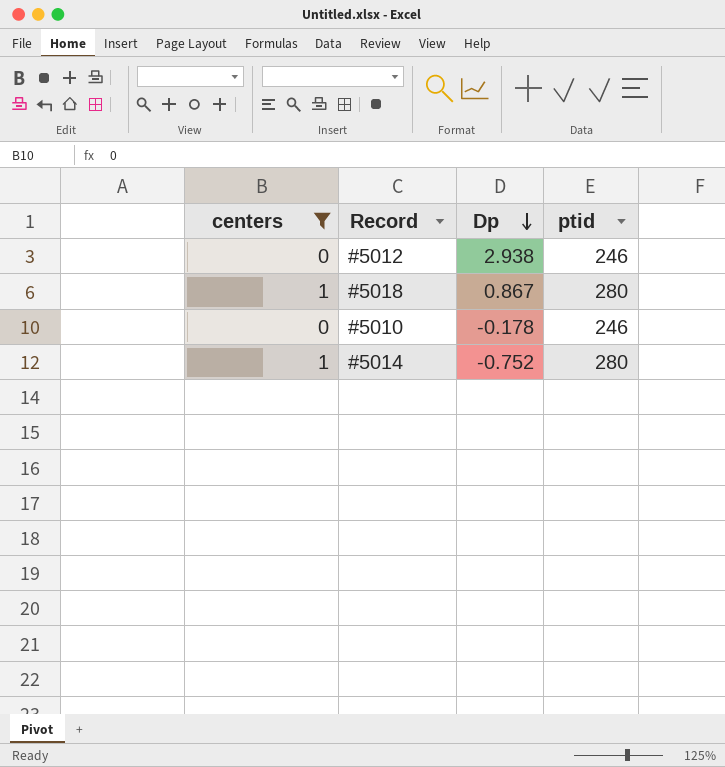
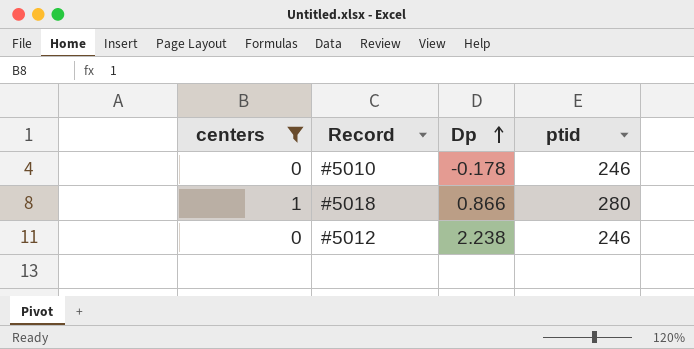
row order: Dp descending -> Dp ascending
row #5014: 1 | -0.752 | 280 -> none
#5018 | Dp: 0.867 -> 0.866
#5012 | Dp: 2.938 -> 2.238

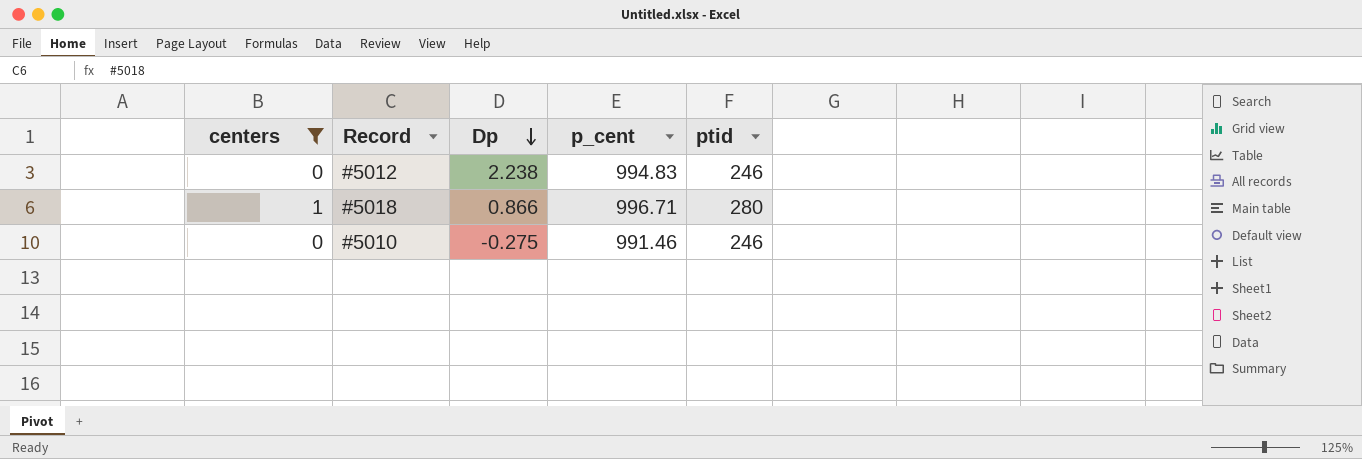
row order: Dp ascending -> Dp descending
column p_cent | position: none -> 4
#5010 | Dp: -0.178 -> -0.275

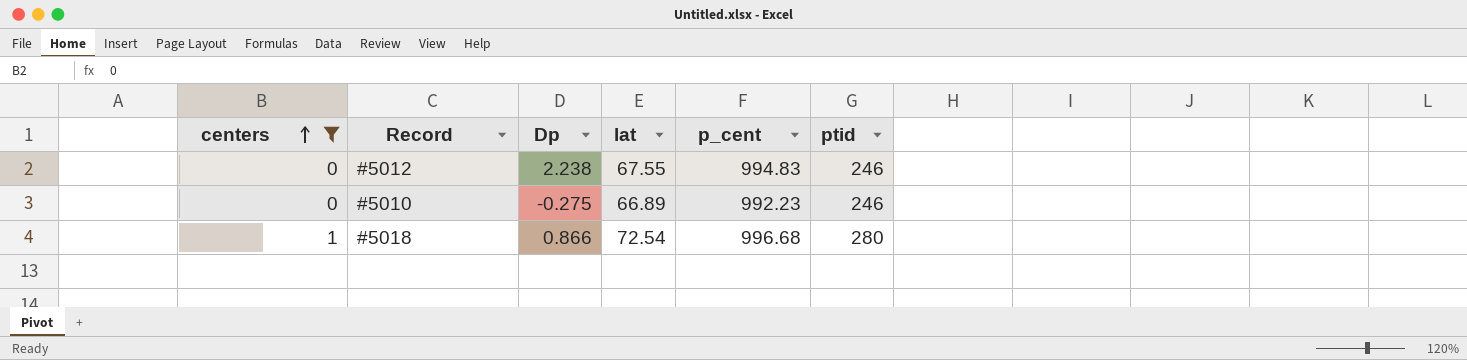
row order: Dp descending -> centers ascending
column lat | position: none -> 4
#5010 | p_cent: 991.46 -> 992.23
#5018 | p_cent: 996.71 -> 996.68

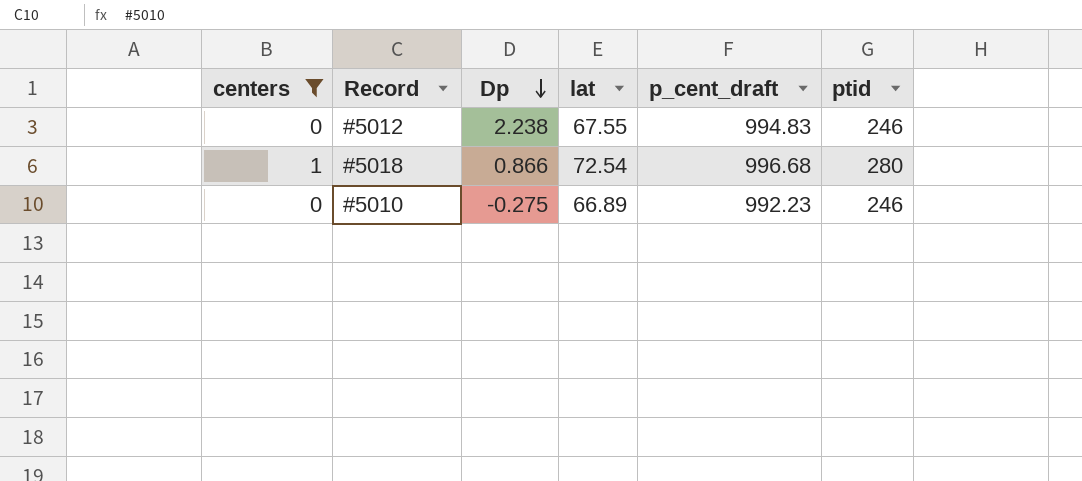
row order: centers ascending -> Dp descending
column name: p_cent -> p_cent_draft

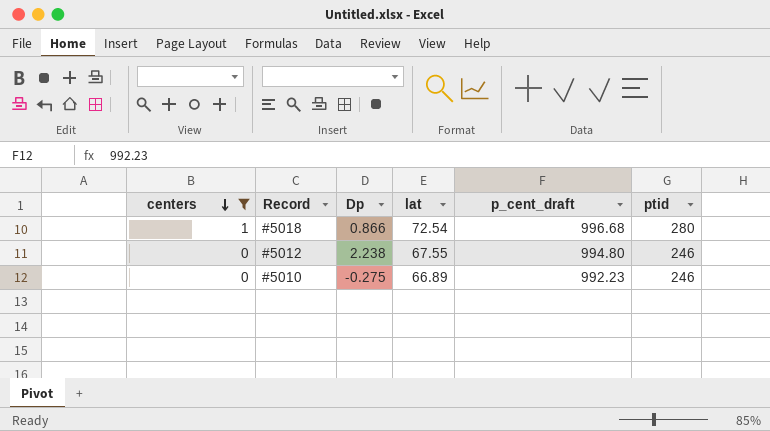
row order: Dp descending -> centers descending
#5012 | p_cent_draft: 994.83 -> 994.80

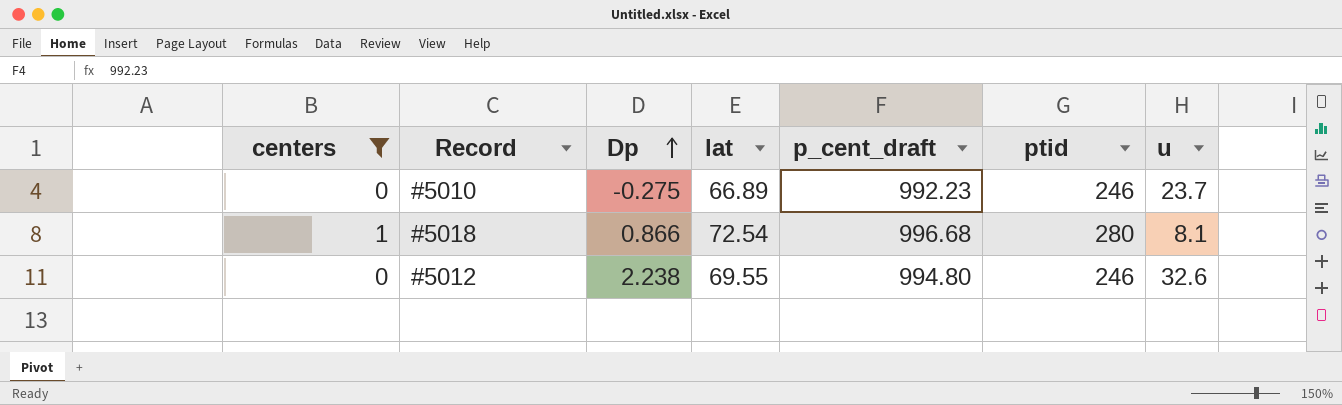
row order: centers descending -> Dp ascending
column u | position: none -> 7
#5012 | lat: 67.55 -> 69.55

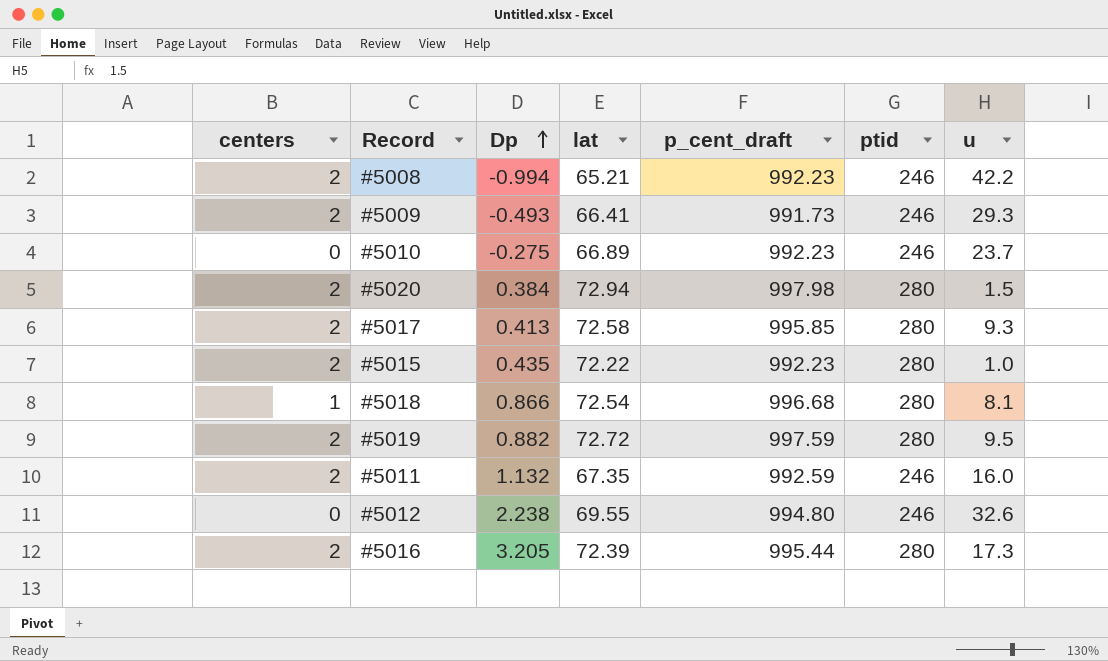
filter: centers != 2 -> none

